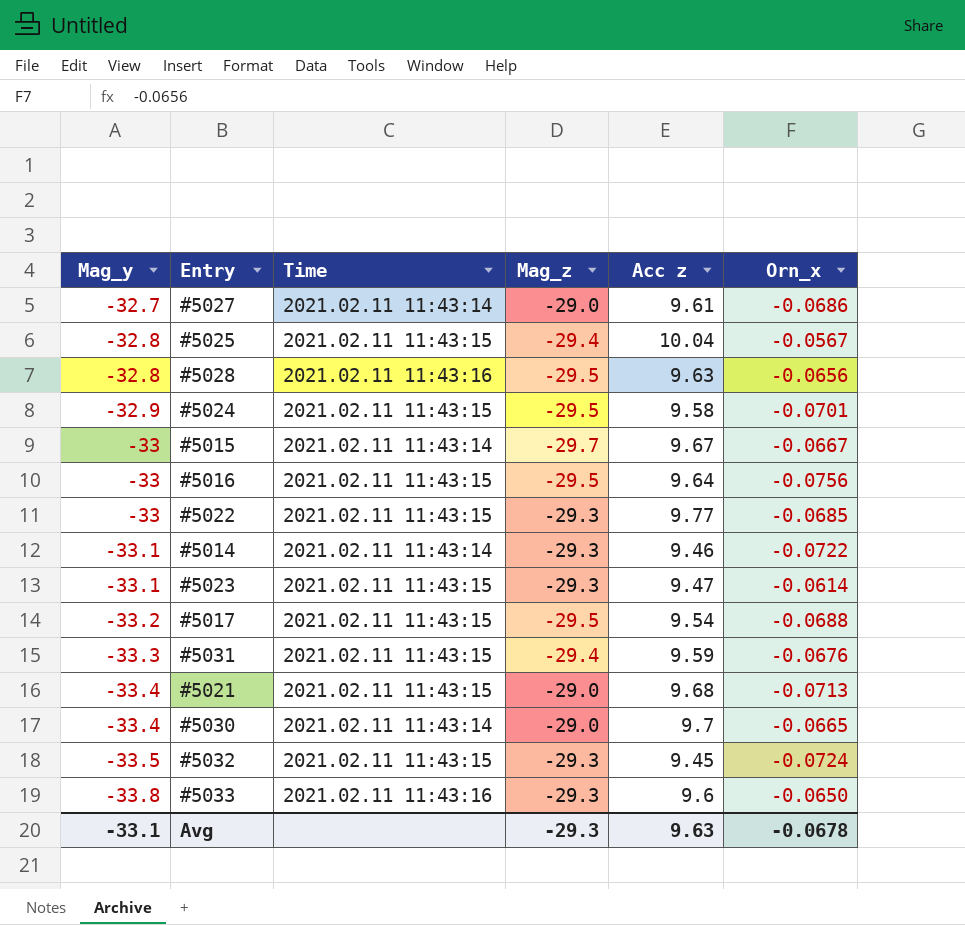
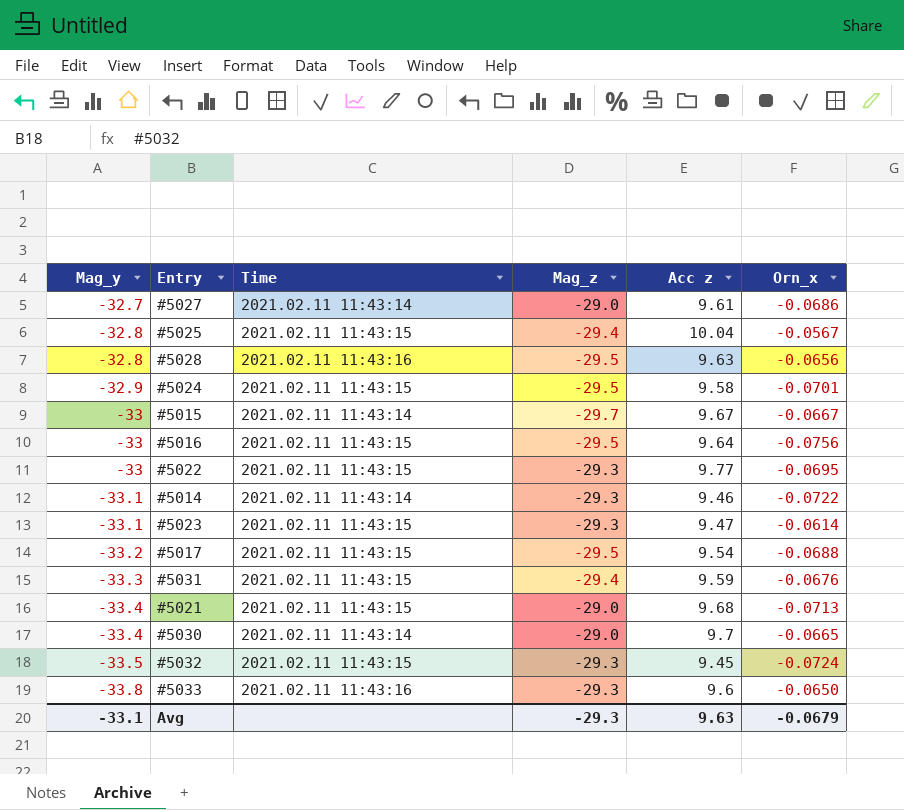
#5022 | Orn_x: -0.0685 -> -0.0695
Avg | Orn_x: -0.0678 -> -0.0679

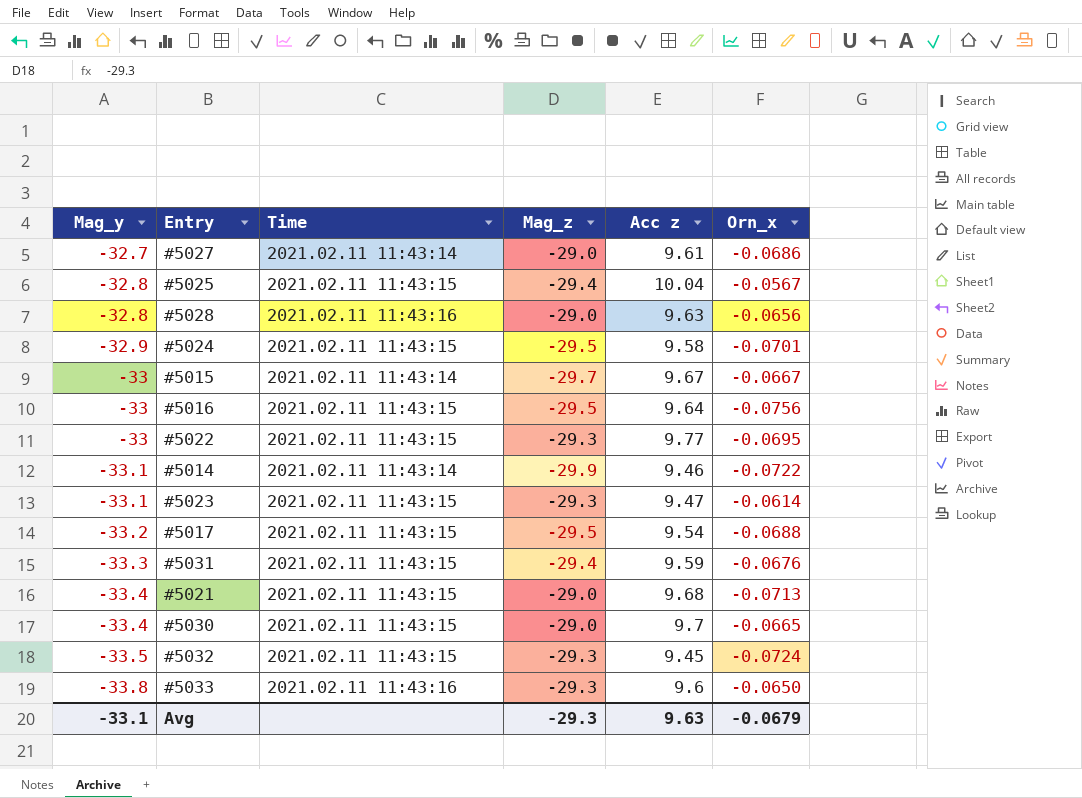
#5028 | Mag_z: -29.5 -> -29.0
#5014 | Mag_z: -29.3 -> -29.9
#5030 | Time: 2021.02.11 11:43:14 -> 2021.02.11 11:43:15

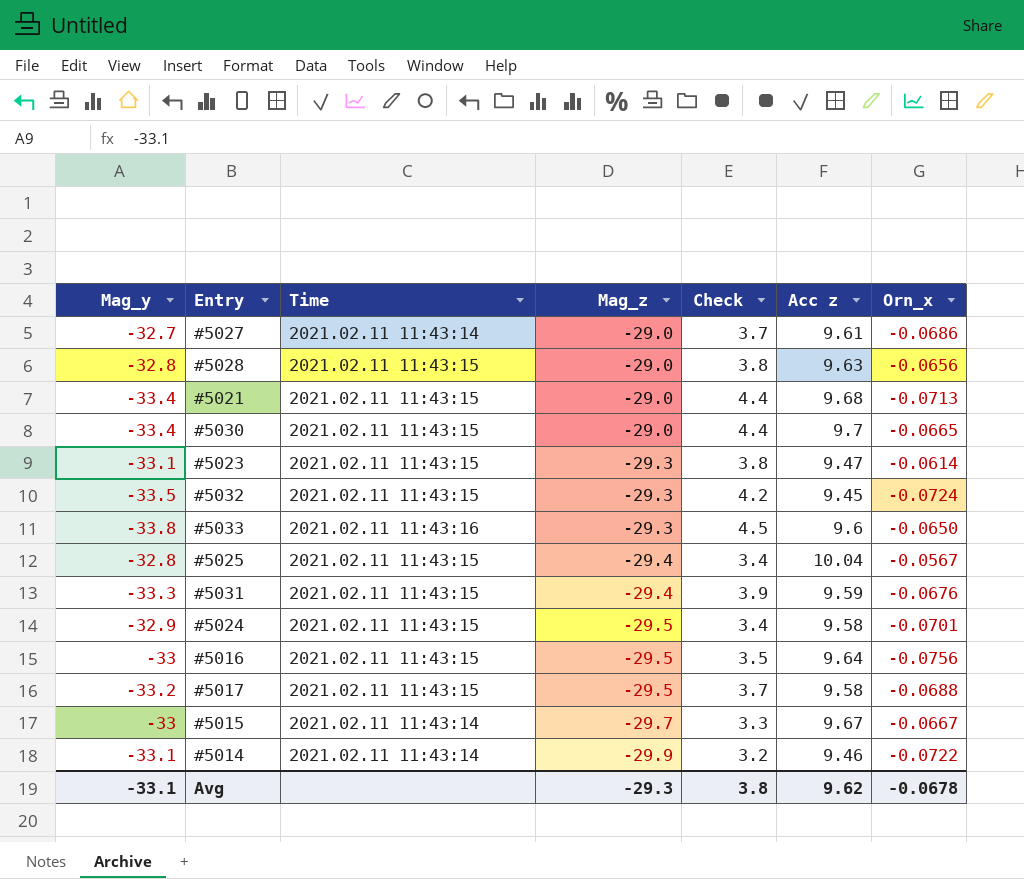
row order: Mag_y descending -> Mag_z descending
column Check | formula: none -> [Mag_z] - [Mag_y]
row #5022: -33 | 2021.02.11 11:43:15 | -29.3 | 9.77 | -0.0695 -> none
#5028 | Time: 2021.02.11 11:43:16 -> 2021.02.11 11:43:15
#5017 | Acc z: 9.54 -> 9.58
Avg | Acc z: 9.63 -> 9.62
Avg | Orn_x: -0.0679 -> -0.0678

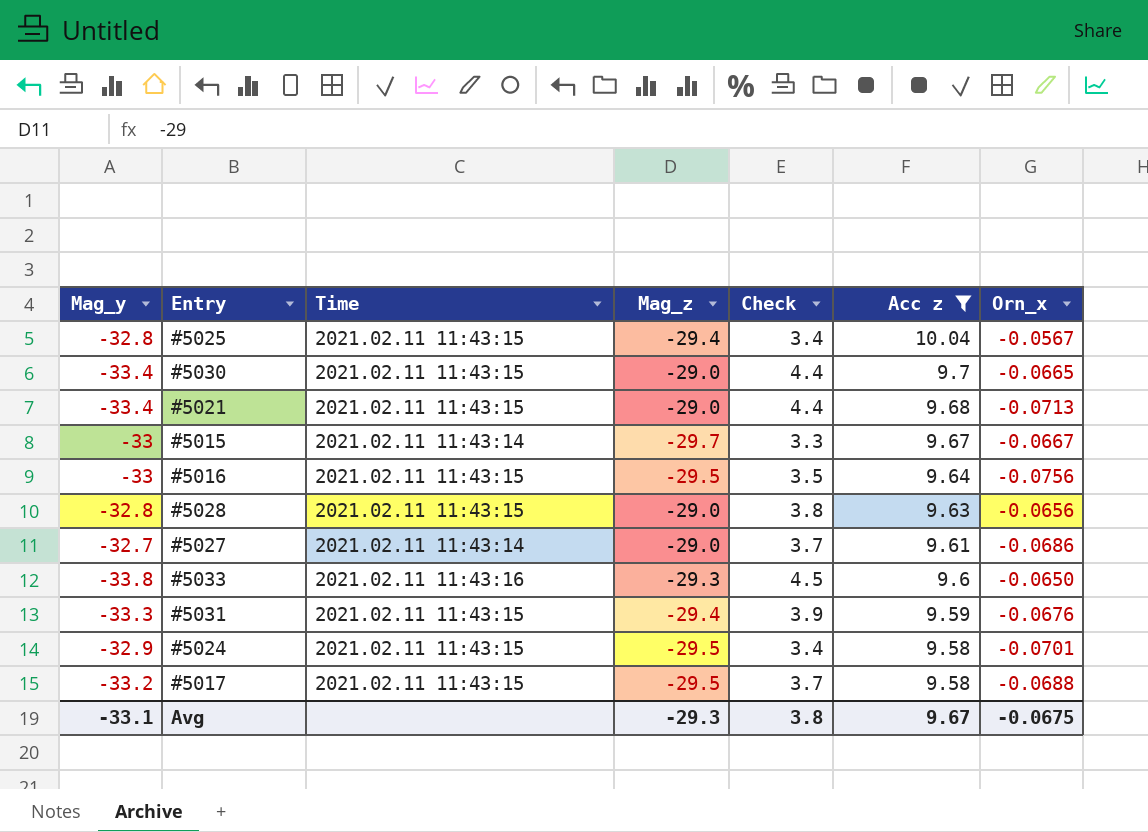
filter: none -> Acc z >= 9.58
row order: Mag_z descending -> Acc z descending
Avg | Acc z: 9.62 -> 9.67
Avg | Orn_x: -0.0678 -> -0.0675

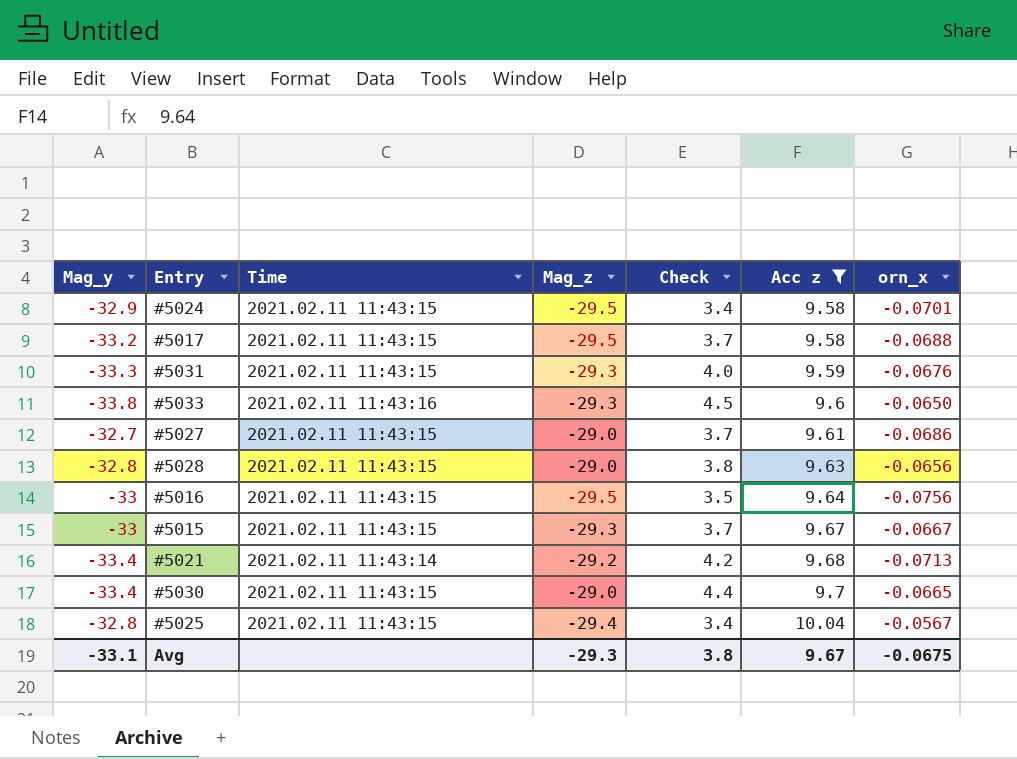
row order: Acc z descending -> Acc z ascending
column name: Orn_x -> orn_x
#5031 | Mag_z: -29.4 -> -29.3
#5031 | Check: 3.9 -> 4.0
#5027 | Time: 2021.02.11 11:43:14 -> 2021.02.11 11:43:15
#5015 | Time: 2021.02.11 11:43:14 -> 2021.02.11 11:43:15
#5015 | Mag_z: -29.7 -> -29.3
#5015 | Check: 3.3 -> 3.7
#5021 | Time: 2021.02.11 11:43:15 -> 2021.02.11 11:43:14
#5021 | Mag_z: -29.0 -> -29.2
#5021 | Check: 4.4 -> 4.2

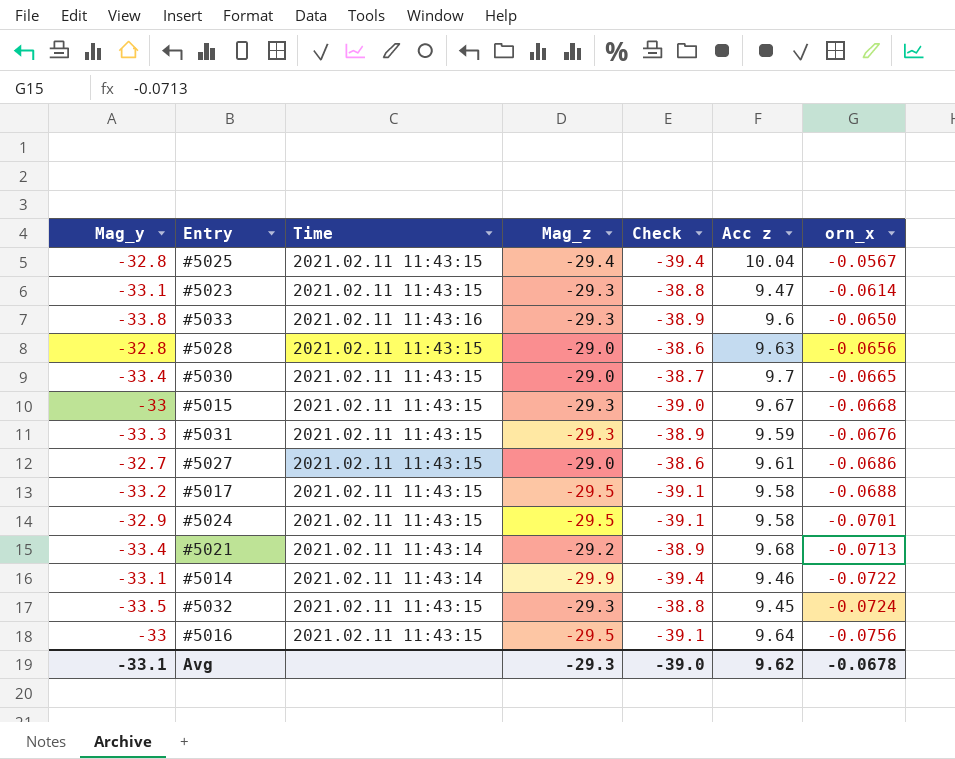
filter: Acc z >= 9.58 -> none
row order: Acc z ascending -> orn_x descending
column Check | formula: [Mag_z] - [Mag_y] -> [Mag_z] - [Acc z]
#5015 | orn_x: -0.0667 -> -0.0668
Avg | Check: 3.8 -> -39.0
Avg | Acc z: 9.67 -> 9.62
Avg | orn_x: -0.0675 -> -0.0678

